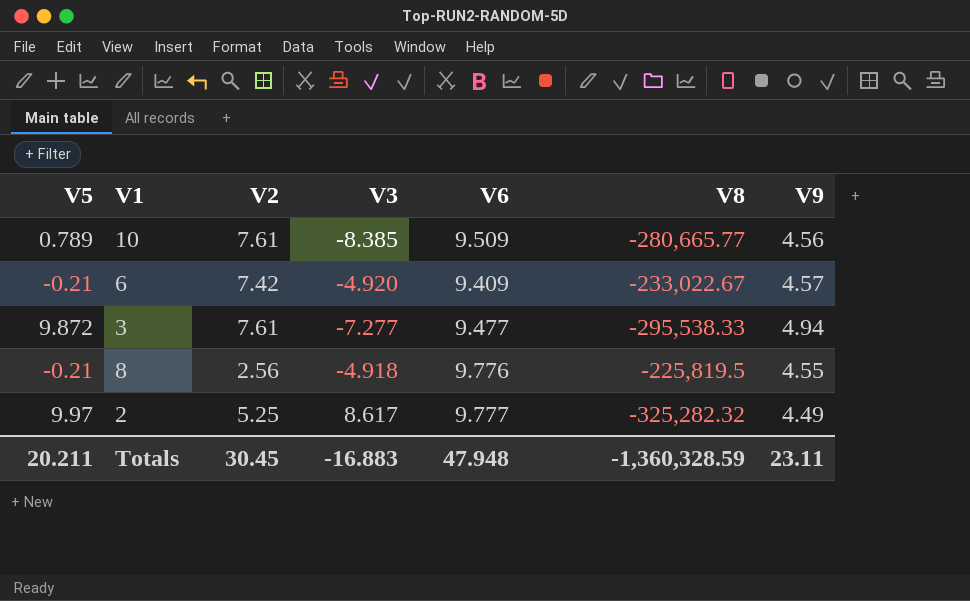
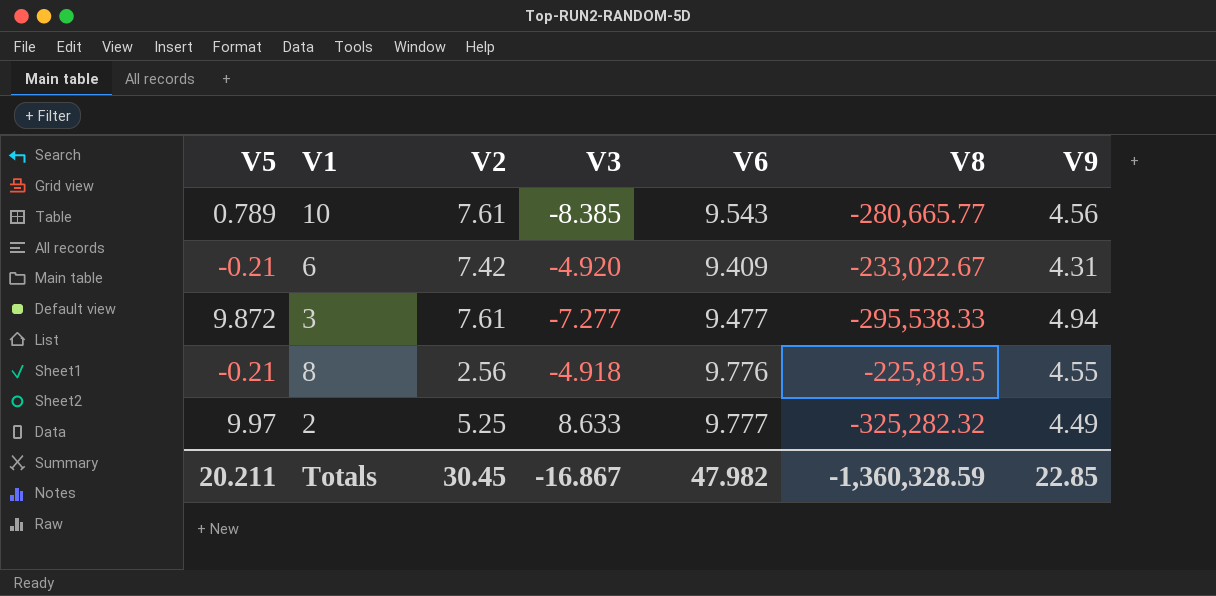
10 | V6: 9.509 -> 9.543
6 | V9: 4.57 -> 4.31
2 | V3: 8.617 -> 8.633
Totals | V3: -16.883 -> -16.867
Totals | V6: 47.948 -> 47.982
Totals | V9: 23.11 -> 22.85

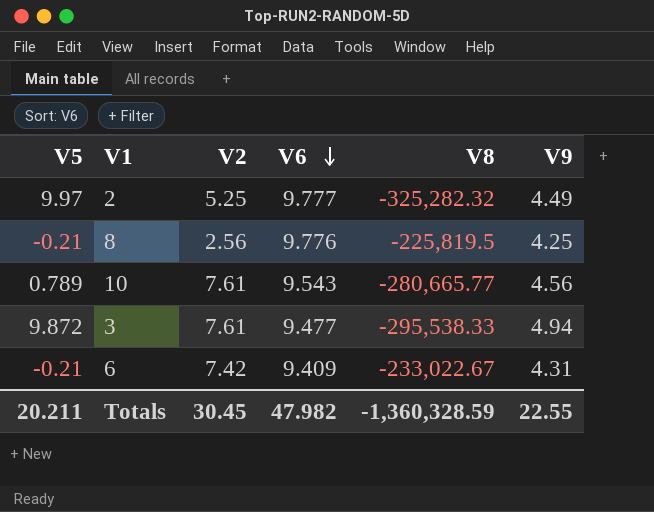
row order: none -> V6 descending
column V3 | position: 4 -> none
8 | V9: 4.55 -> 4.25
Totals | V9: 22.85 -> 22.55

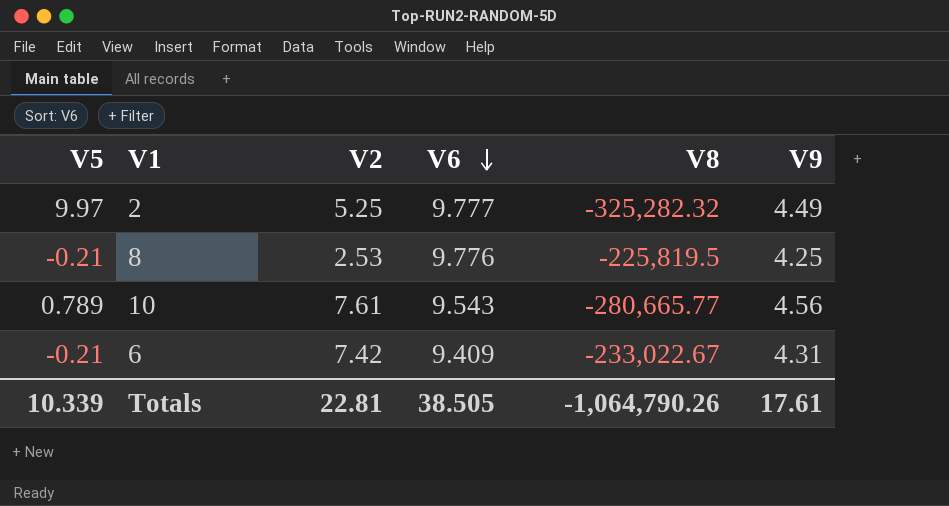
row 3: 9.872 | 7.61 | 9.477 | -295,538.33 | 4.94 -> none
8 | V2: 2.56 -> 2.53
Totals | V5: 20.211 -> 10.339
Totals | V2: 30.45 -> 22.81
Totals | V6: 47.982 -> 38.505
Totals | V8: -1,360,328.59 -> -1,064,790.26
Totals | V9: 22.55 -> 17.61

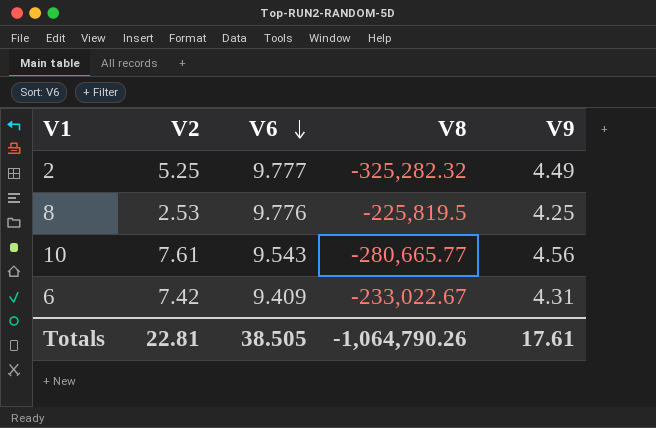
column V5 | position: 1 -> none

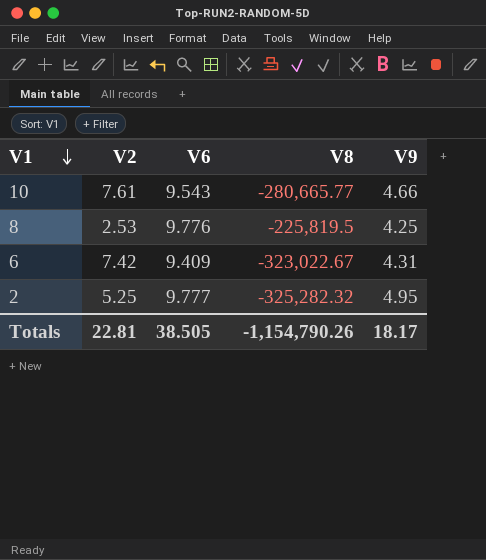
row order: V6 descending -> V1 descending
10 | V9: 4.56 -> 4.66
6 | V8: -233,022.67 -> -323,022.67
2 | V9: 4.49 -> 4.95
Totals | V8: -1,064,790.26 -> -1,154,790.26
Totals | V9: 17.61 -> 18.17

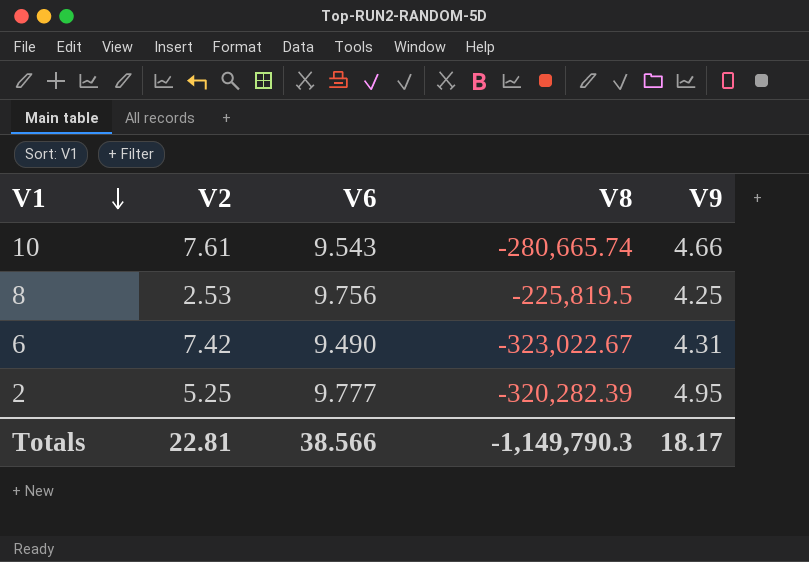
10 | V8: -280,665.77 -> -280,665.74
8 | V6: 9.776 -> 9.756
6 | V6: 9.409 -> 9.490
2 | V8: -325,282.32 -> -320,282.39
Totals | V6: 38.505 -> 38.566
Totals | V8: -1,154,790.26 -> -1,149,790.3

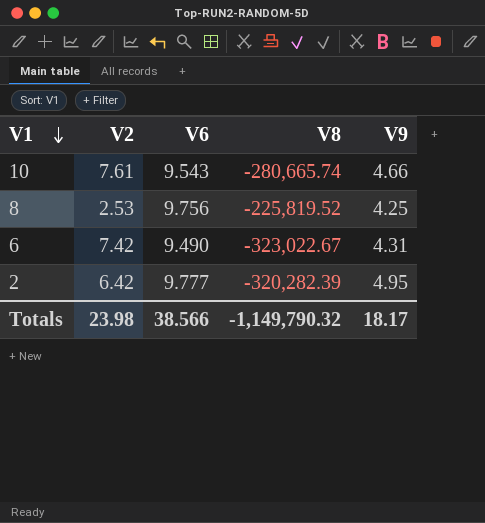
8 | V8: -225,819.5 -> -225,819.52
2 | V2: 5.25 -> 6.42
Totals | V2: 22.81 -> 23.98
Totals | V8: -1,149,790.3 -> -1,149,790.32

